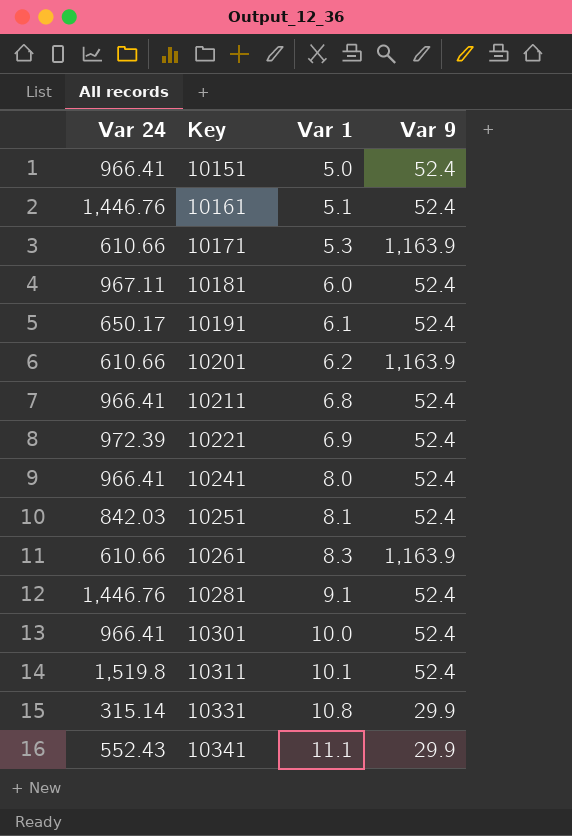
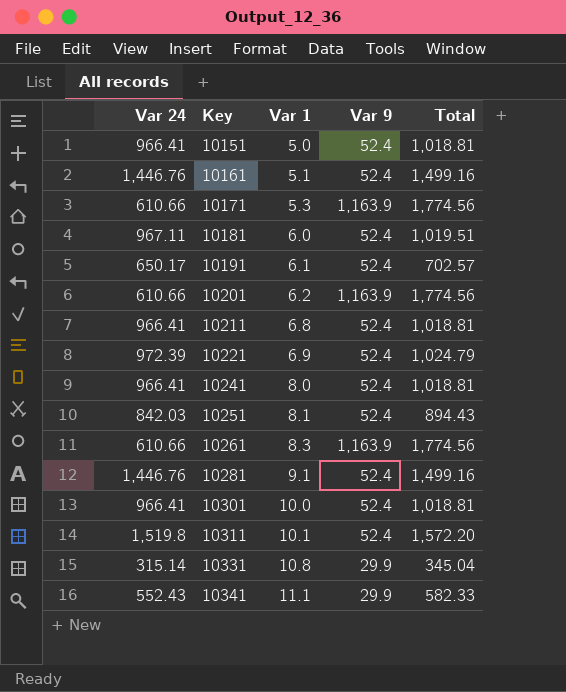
column Total | formula: none -> [Var 24] + [Var 9]

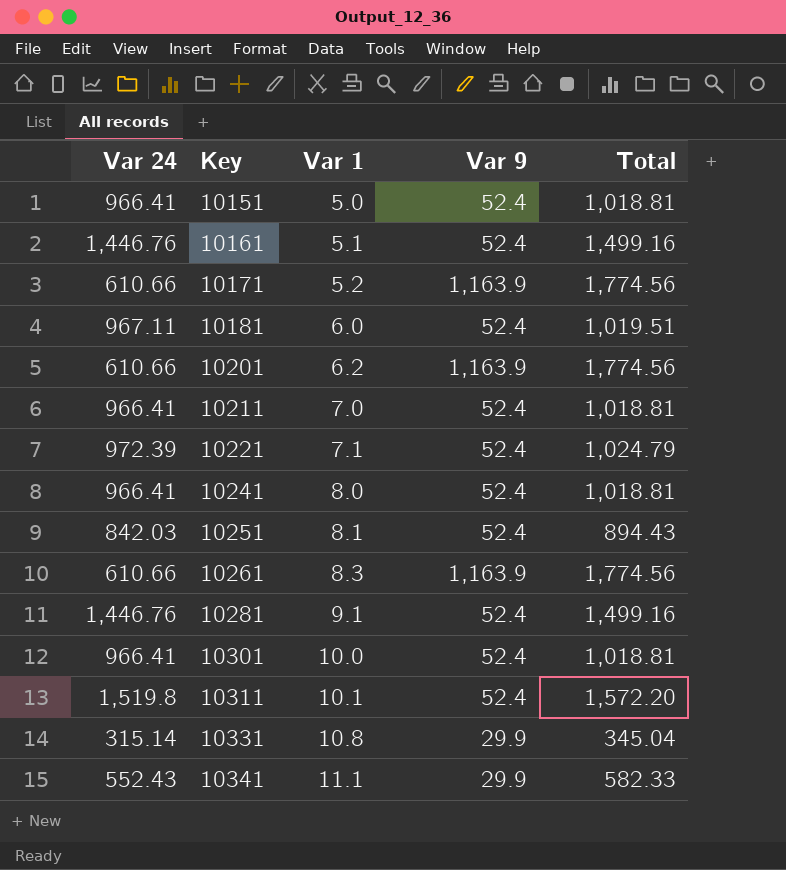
row 10191: 650.17 | 6.1 | 52.4 | 702.57 -> none
10171 | Var 1: 5.3 -> 5.2
10211 | Var 1: 6.8 -> 7.0
10221 | Var 1: 6.9 -> 7.1

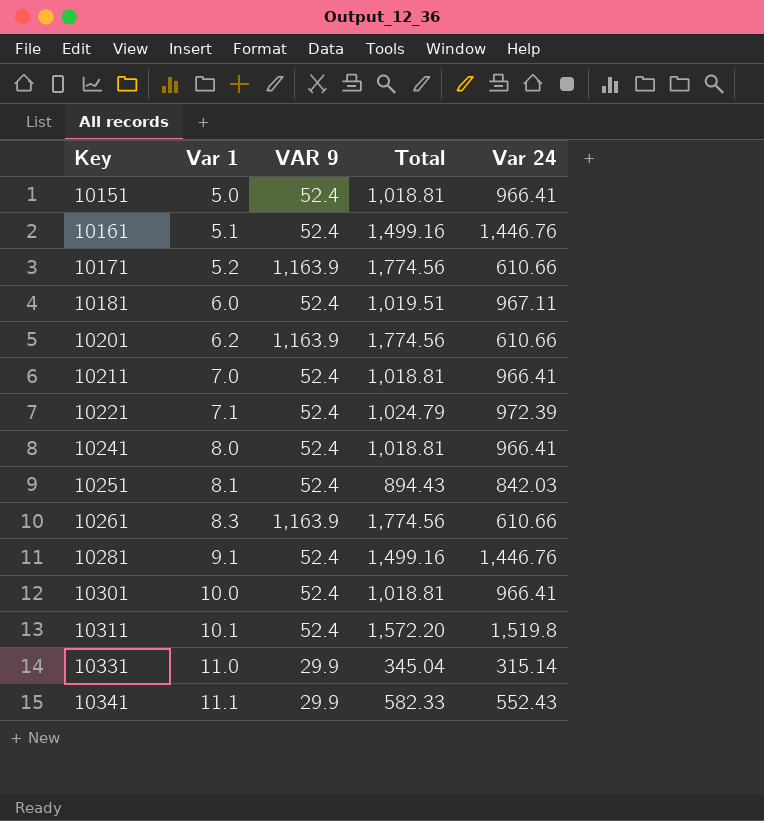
column name: Var 9 -> VAR 9
column Var 24 | position: 1 -> 5
10331 | Var 1: 10.8 -> 11.0

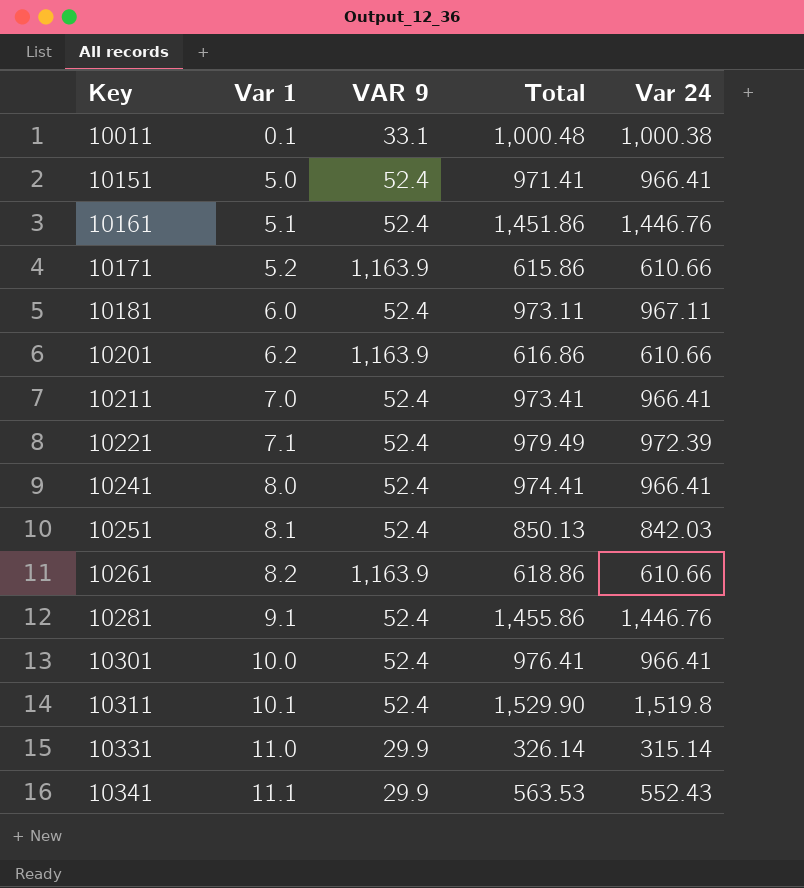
column Total | formula: [VAR 9] + [Var 24] -> [Var 1] + [Var 24]
row 10011: none -> 0.1 | 33.1 | 1,000.48 | 1,000.38
10261 | Var 1: 8.3 -> 8.2

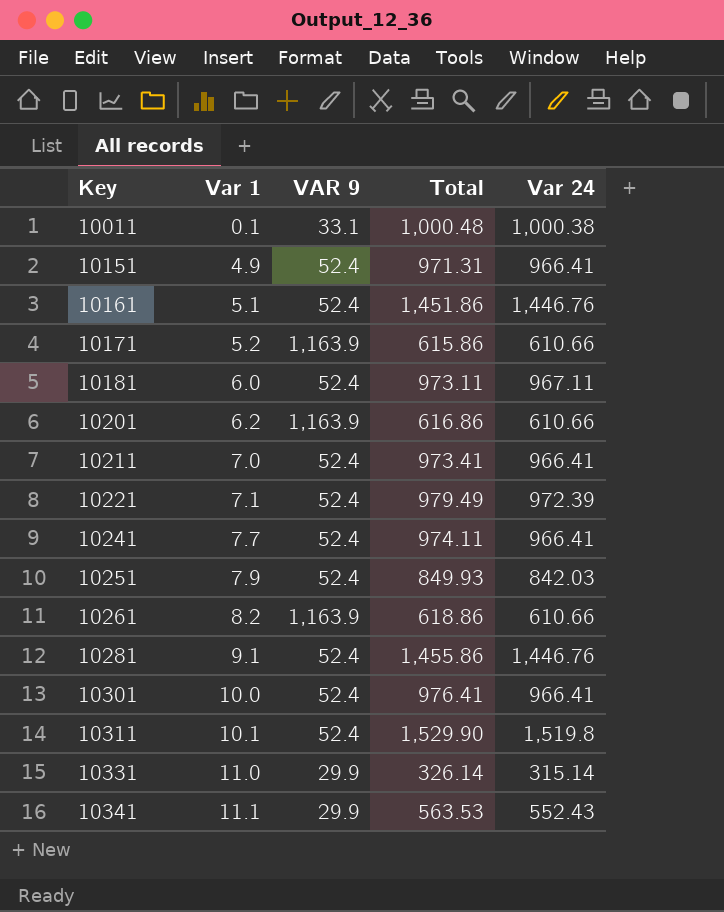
10151 | Var 1: 5.0 -> 4.9
10151 | Total: 971.41 -> 971.31
10241 | Var 1: 8.0 -> 7.7
10241 | Total: 974.41 -> 974.11
10251 | Var 1: 8.1 -> 7.9
10251 | Total: 850.13 -> 849.93

